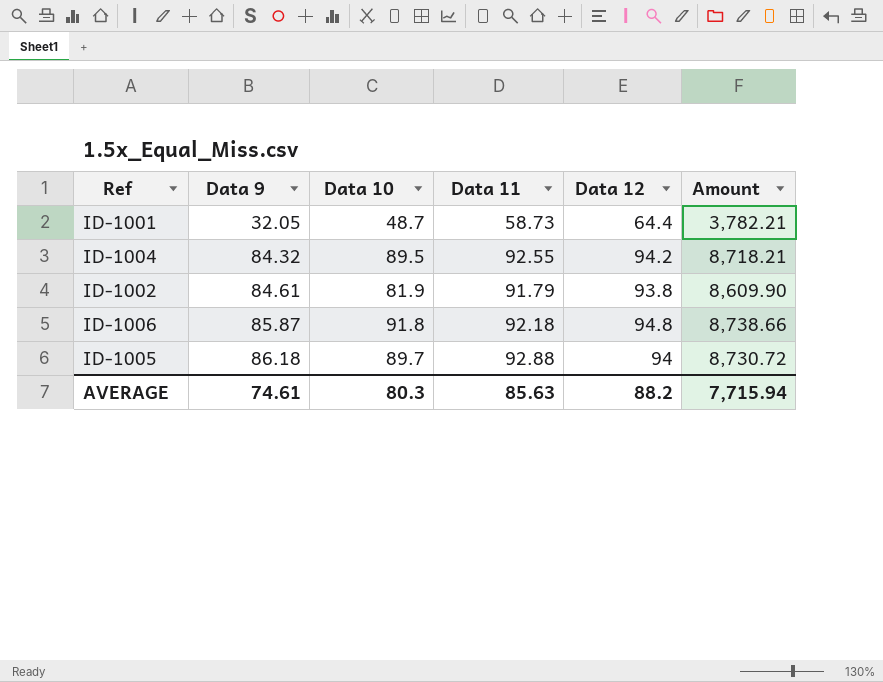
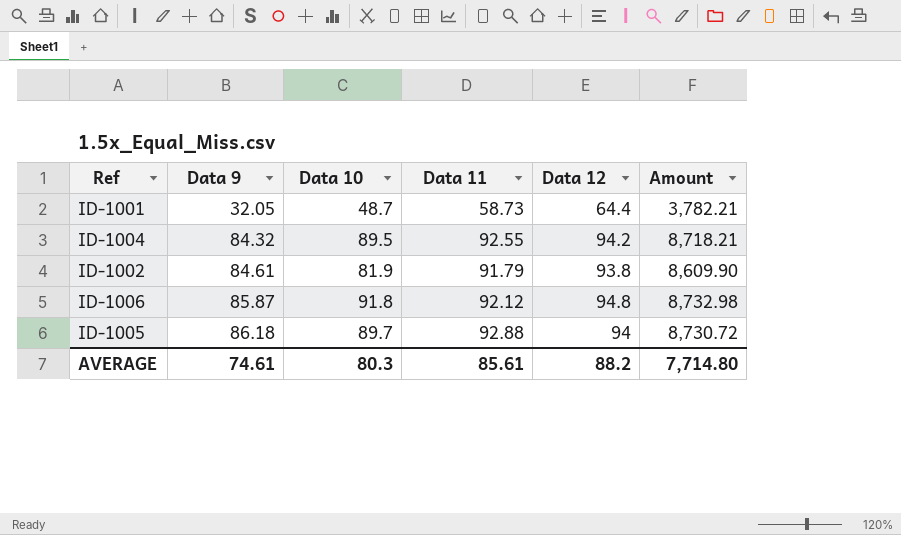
ID-1006 | Data 11: 92.18 -> 92.12
ID-1006 | Amount: 8,738.66 -> 8,732.98
AVERAGE | Data 11: 85.63 -> 85.61
AVERAGE | Amount: 7,715.94 -> 7,714.80

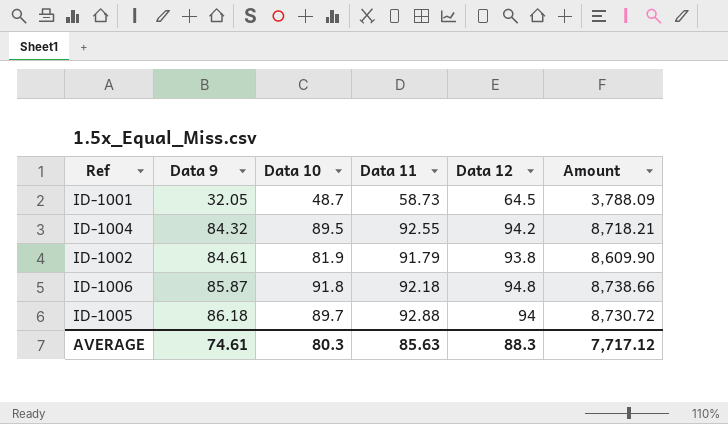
ID-1001 | Data 12: 64.4 -> 64.5
ID-1001 | Amount: 3,782.21 -> 3,788.09
ID-1006 | Data 11: 92.12 -> 92.18
ID-1006 | Amount: 8,732.98 -> 8,738.66
AVERAGE | Data 11: 85.61 -> 85.63
AVERAGE | Data 12: 88.2 -> 88.3
AVERAGE | Amount: 7,714.80 -> 7,717.12

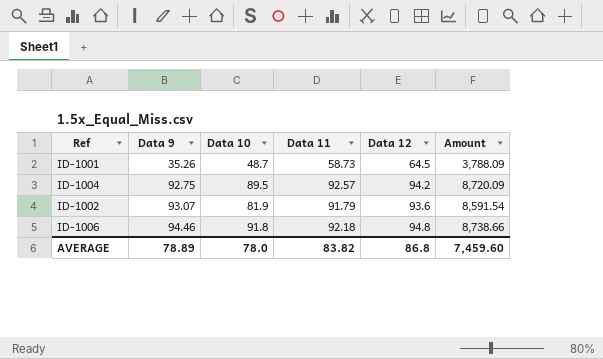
row ID-1005: 86.18 | 89.7 | 92.88 | 94 | 8,730.72 -> none
ID-1001 | Data 9: 32.05 -> 35.26
ID-1004 | Data 9: 84.32 -> 92.75
ID-1004 | Data 11: 92.55 -> 92.57
ID-1004 | Amount: 8,718.21 -> 8,720.09
ID-1002 | Data 9: 84.61 -> 93.07
ID-1002 | Data 12: 93.8 -> 93.6
ID-1002 | Amount: 8,609.90 -> 8,591.54
ID-1006 | Data 9: 85.87 -> 94.46
AVERAGE | Data 9: 74.61 -> 78.89
AVERAGE | Data 10: 80.3 -> 78.0
AVERAGE | Data 11: 85.63 -> 83.82
AVERAGE | Data 12: 88.3 -> 86.8
AVERAGE | Amount: 7,717.12 -> 7,459.60

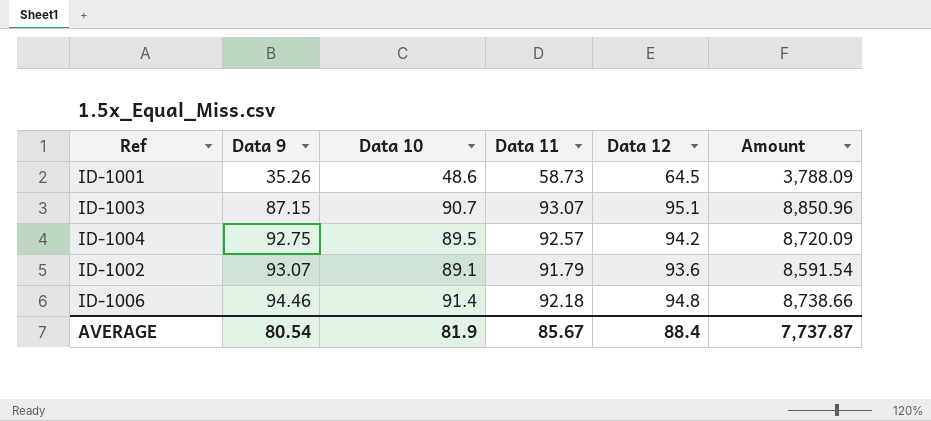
ID-1001 | Data 10: 48.7 -> 48.6
row ID-1003: none -> 87.15 | 90.7 | 93.07 | 95.1 | 8,850.96
ID-1002 | Data 10: 81.9 -> 89.1
ID-1006 | Data 10: 91.8 -> 91.4
AVERAGE | Data 9: 78.89 -> 80.54
AVERAGE | Data 10: 78.0 -> 81.9
AVERAGE | Data 11: 83.82 -> 85.67
AVERAGE | Data 12: 86.8 -> 88.4
AVERAGE | Amount: 7,459.60 -> 7,737.87

